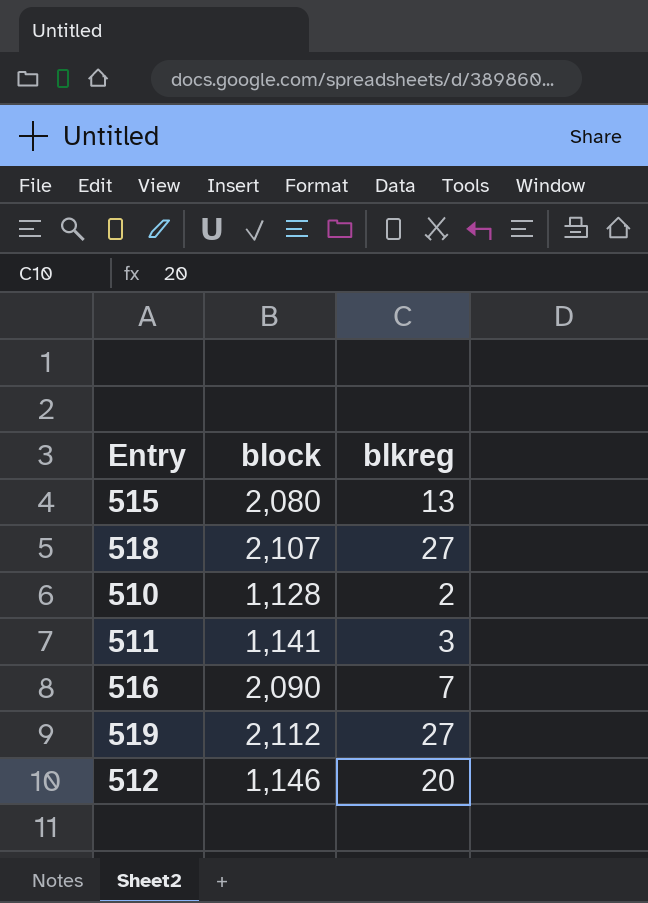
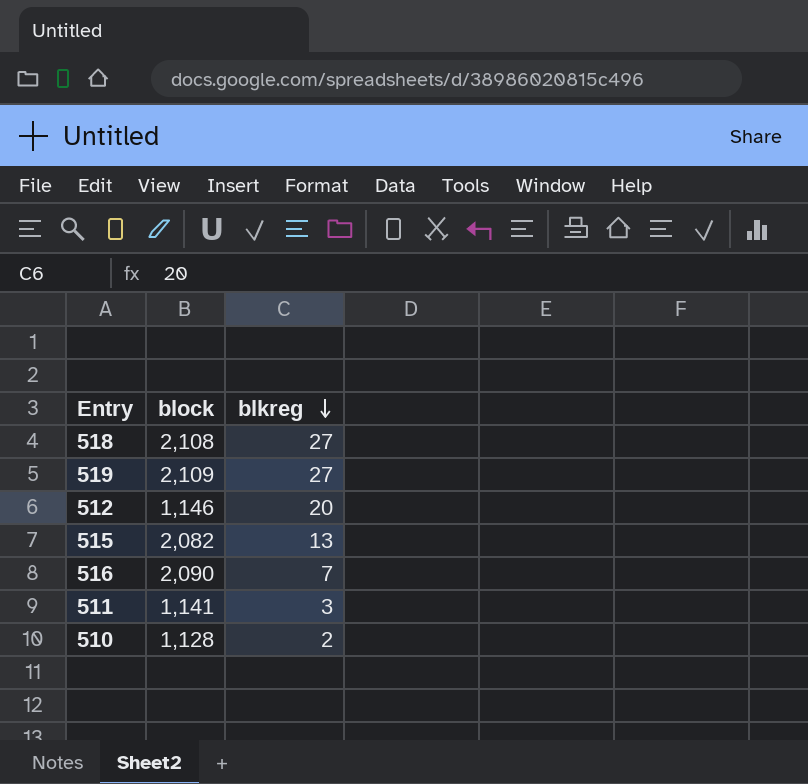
row order: none -> blkreg descending
518 | block: 2,107 -> 2,108
519 | block: 2,112 -> 2,109
515 | block: 2,080 -> 2,082

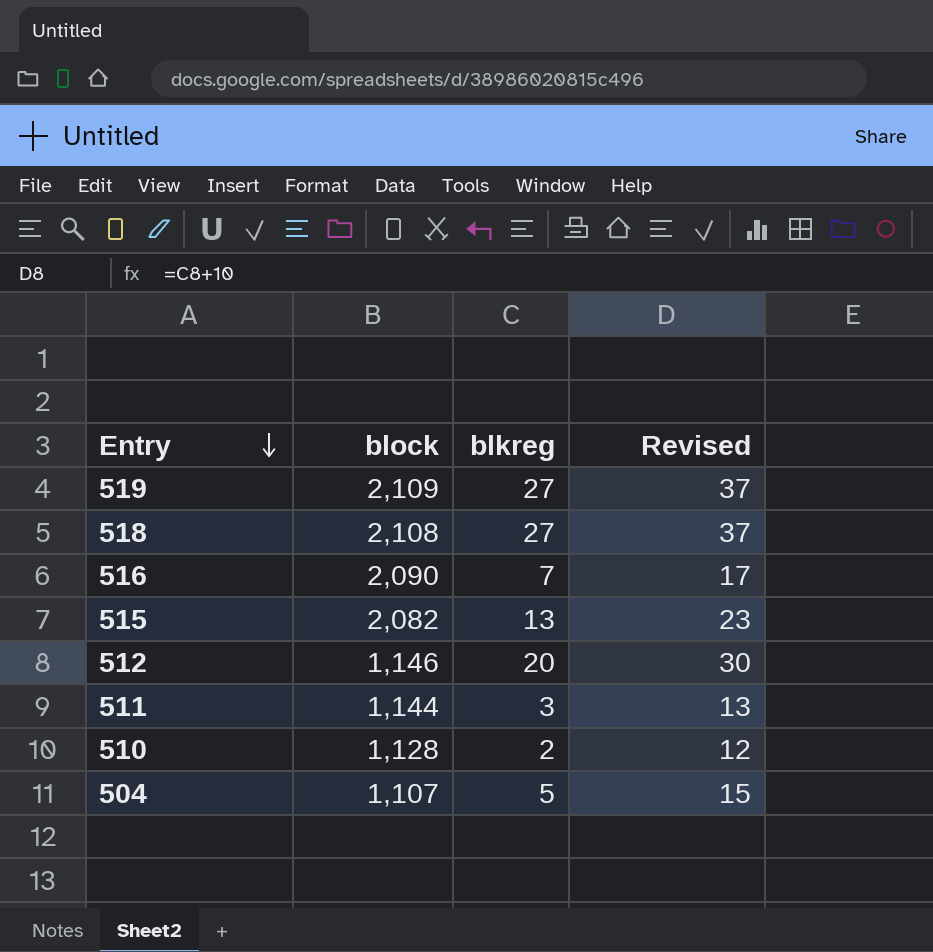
row order: blkreg descending -> Entry descending
column Revised | formula: none -> [blkreg] + 10
511 | block: 1,141 -> 1,144
row 504: none -> 1,107 | 5 | 15

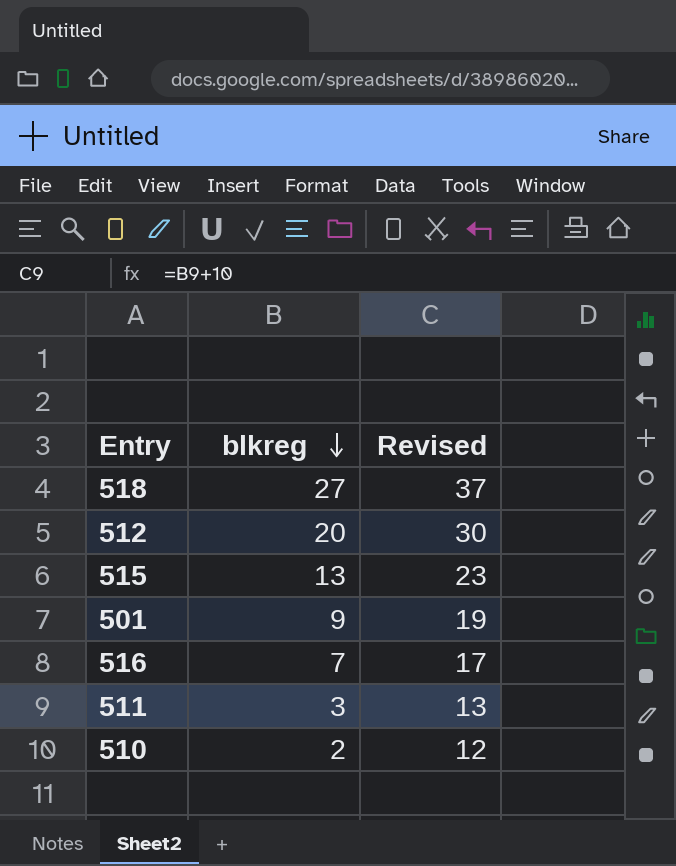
row order: Entry descending -> blkreg descending
column block | position: 2 -> none
row 519: 2,109 | 27 | 37 -> none
row 504: 1,107 | 5 | 15 -> none
row 501: none -> 9 | 19

